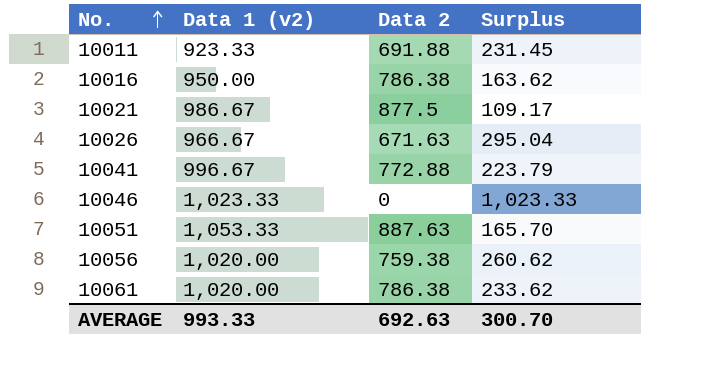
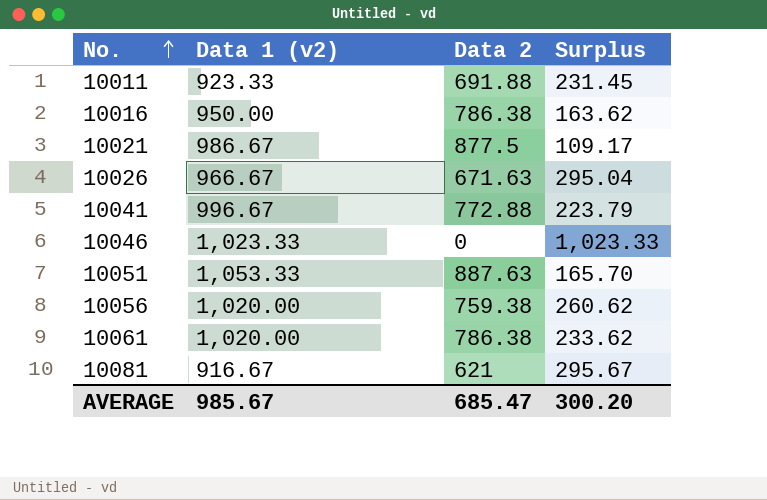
row 10081: none -> 916.67 | 621 | 295.67
AVERAGE | Data 1 (v2): 993.33 -> 985.67
AVERAGE | Data 2: 692.63 -> 685.47
AVERAGE | Surplus: 300.70 -> 300.20

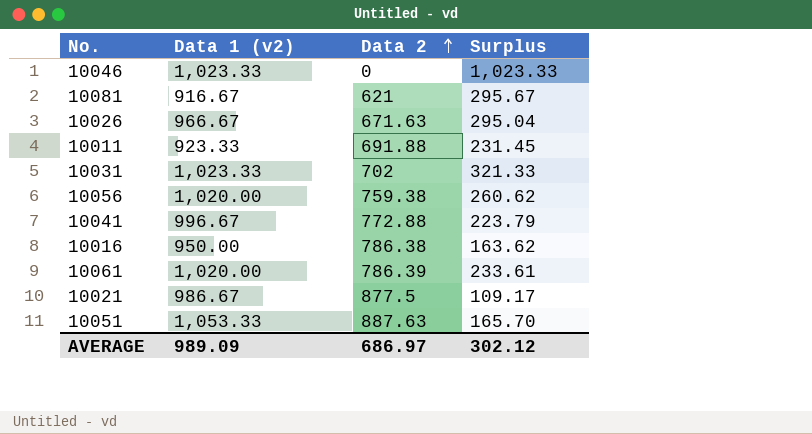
row order: No. ascending -> Data 2 ascending
row 10031: none -> 1,023.33 | 702 | 321.33
10061 | Data 2: 786.38 -> 786.39
10061 | Surplus: 233.62 -> 233.61
AVERAGE | Data 1 (v2): 985.67 -> 989.09
AVERAGE | Data 2: 685.47 -> 686.97
AVERAGE | Surplus: 300.20 -> 302.12

